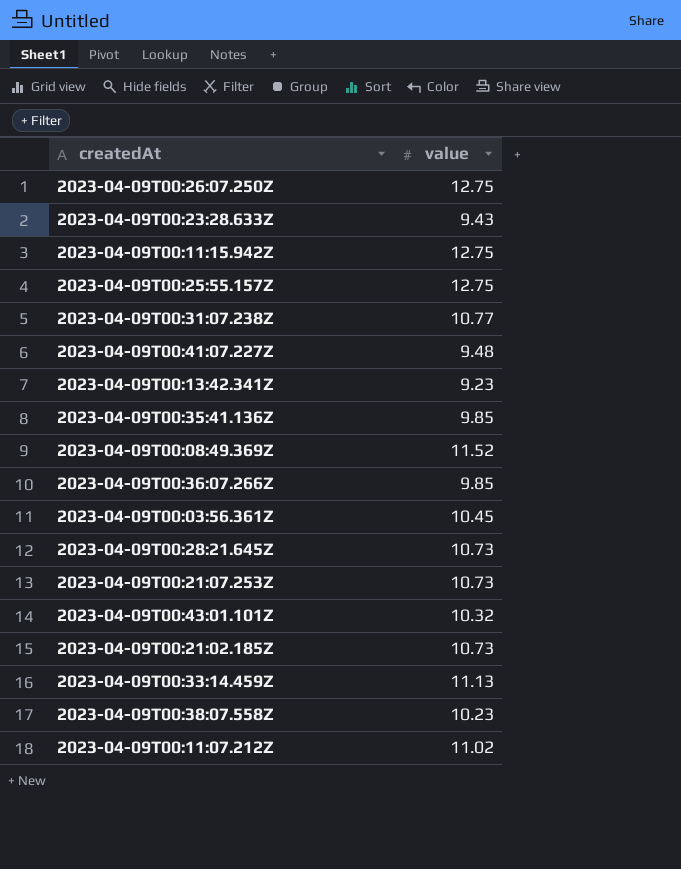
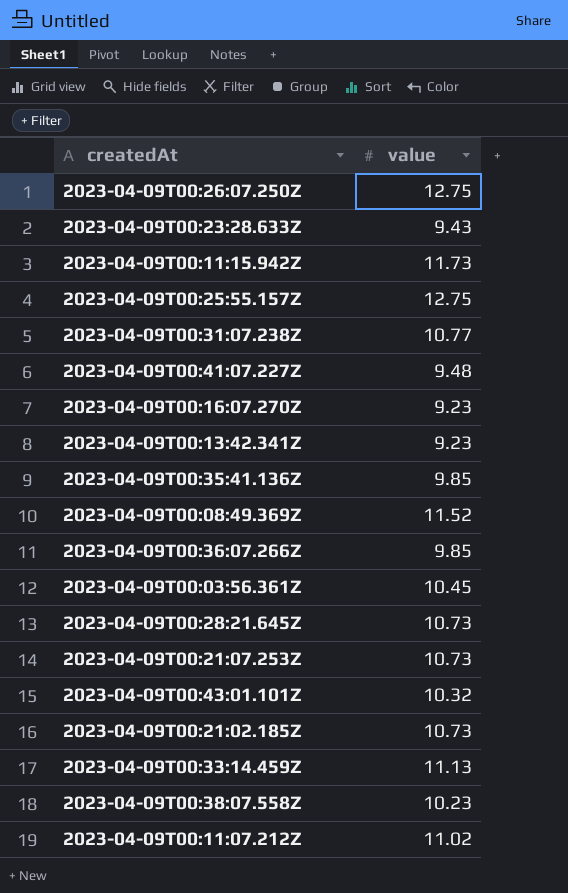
2023-04-09T00:11:15.942Z | value: 12.75 -> 11.73
row 2023-04-09T00:16:07.270Z: none -> 9.23

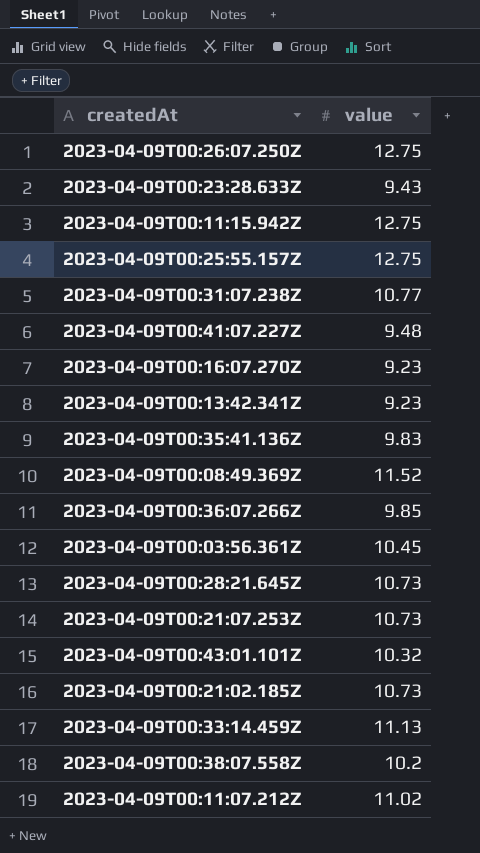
2023-04-09T00:11:15.942Z | value: 11.73 -> 12.75
2023-04-09T00:35:41.136Z | value: 9.85 -> 9.83
2023-04-09T00:38:07.558Z | value: 10.23 -> 10.2

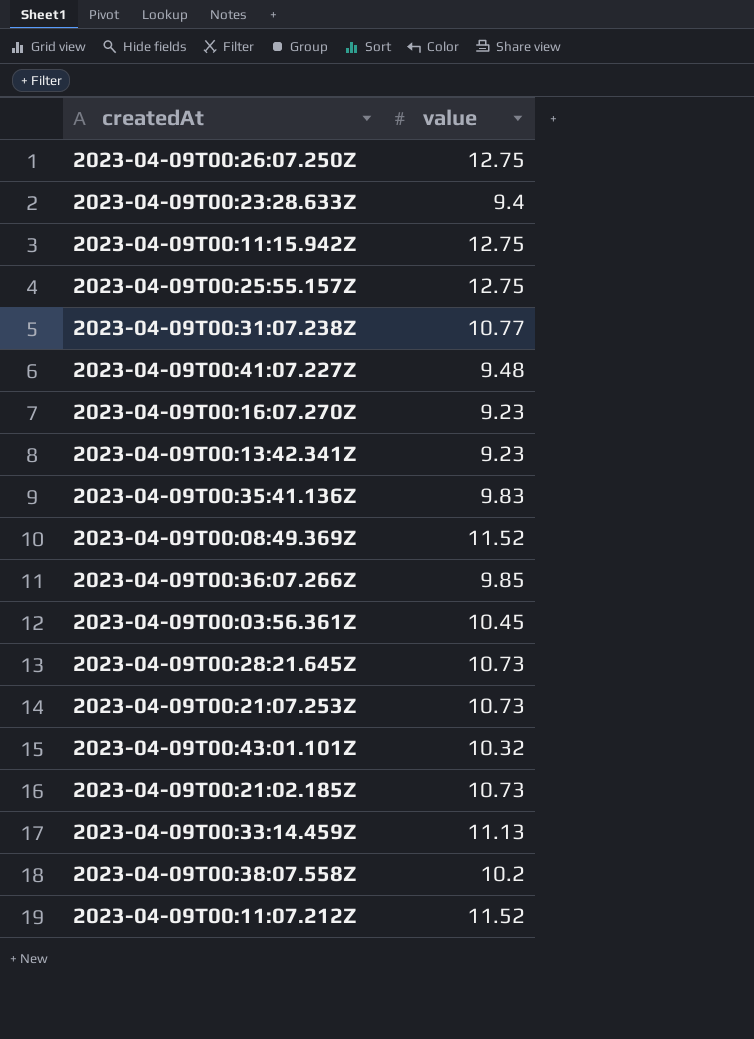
2023-04-09T00:23:28.633Z | value: 9.43 -> 9.4
2023-04-09T00:11:07.212Z | value: 11.02 -> 11.52

